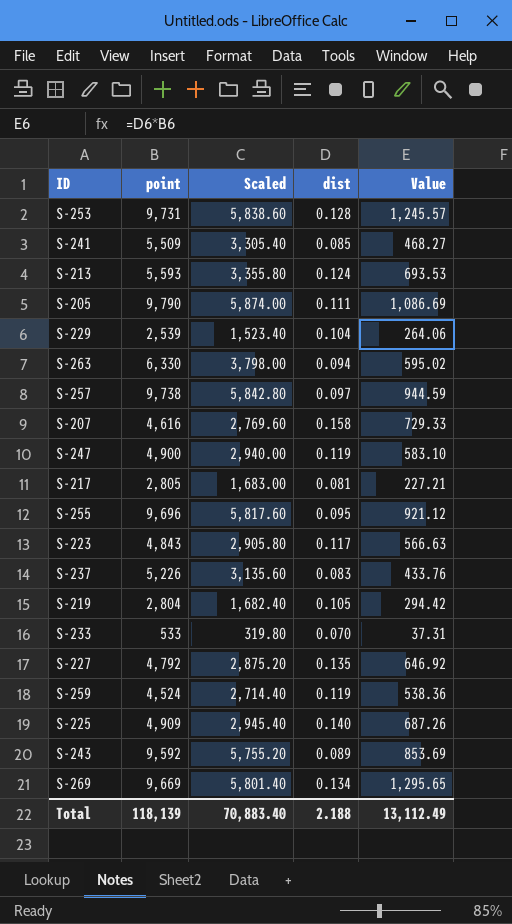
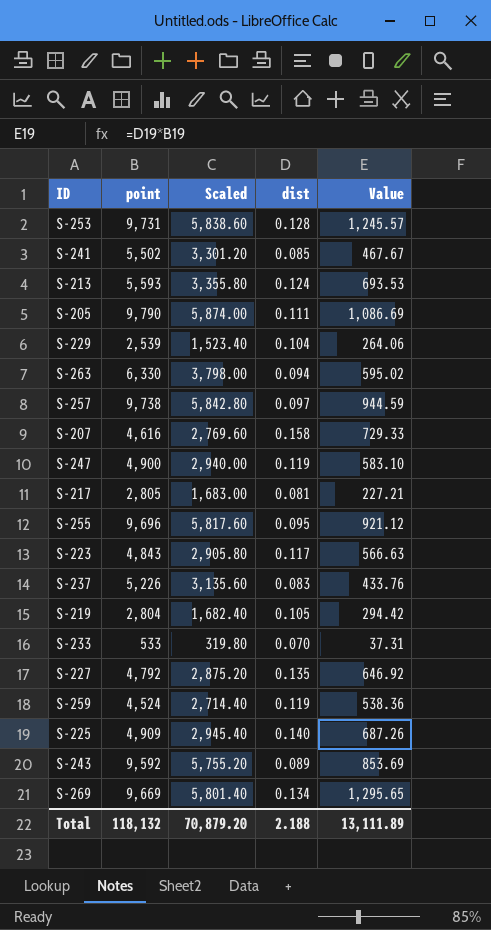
S-241 | point: 5,509 -> 5,502
S-241 | Scaled: 3,305.40 -> 3,301.20
S-241 | Value: 468.27 -> 467.67
Total | point: 118,139 -> 118,132
Total | Scaled: 70,883.40 -> 70,879.20
Total | Value: 13,112.49 -> 13,111.89

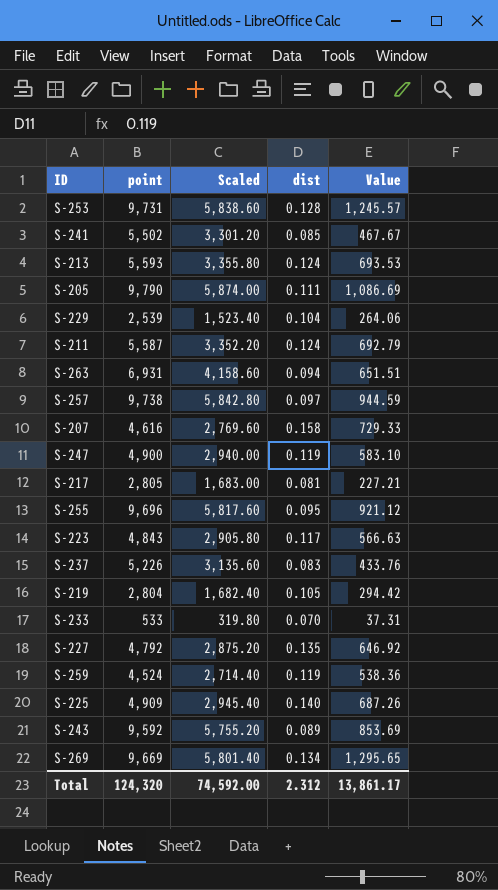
row S-211: none -> 5,587 | 3,352.20 | 0.124 | 692.79
S-263 | point: 6,330 -> 6,931
S-263 | Scaled: 3,798.00 -> 4,158.60
S-263 | Value: 595.02 -> 651.51
Total | point: 118,132 -> 124,320
Total | Scaled: 70,879.20 -> 74,592.00
Total | dist: 2.188 -> 2.312
Total | Value: 13,111.89 -> 13,861.17

